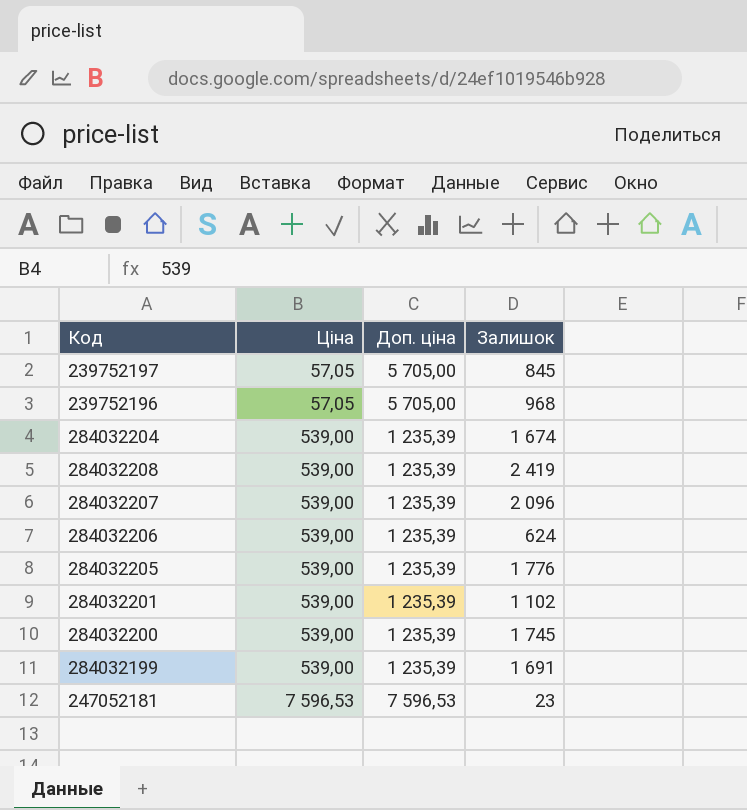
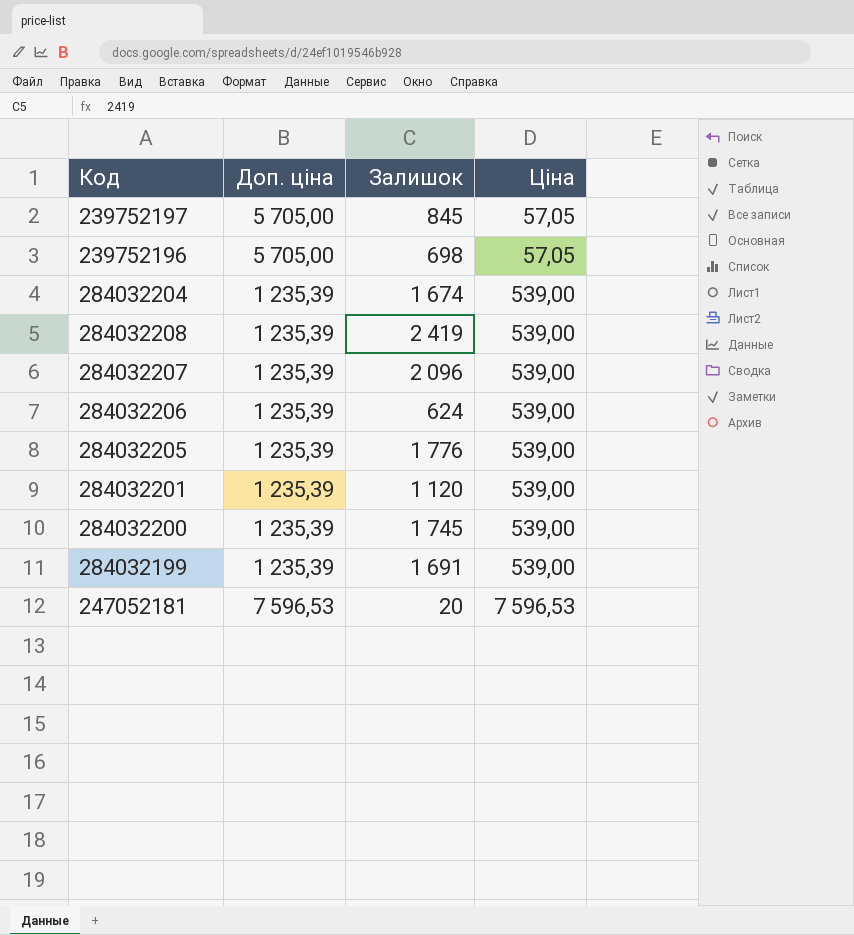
column Ціна | position: 2 -> 4
239752196 | Залишок: 968 -> 698
284032201 | Залишок: 1 102 -> 1 120
247052181 | Залишок: 23 -> 20

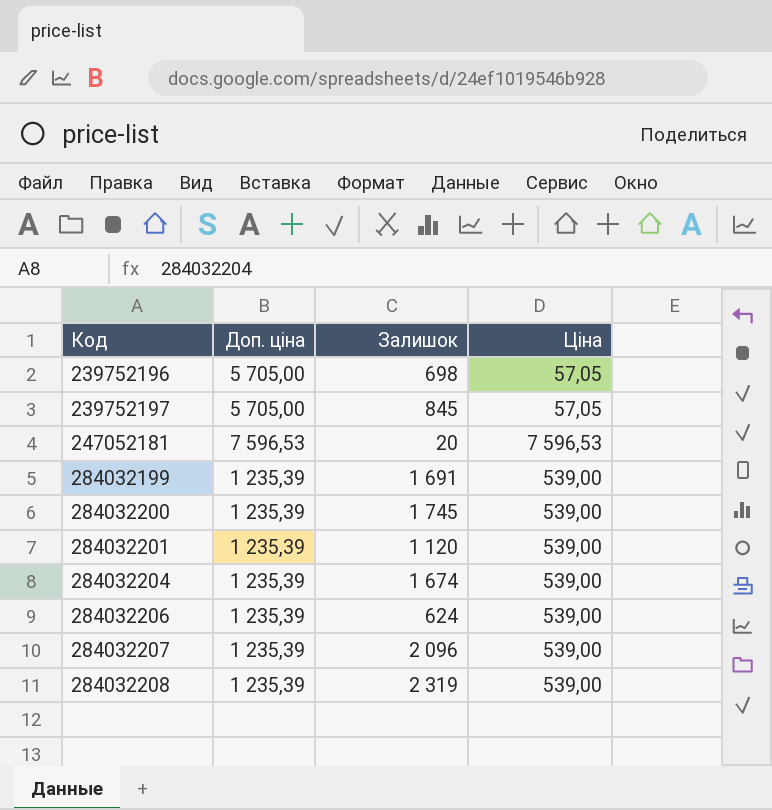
row order: Ціна ascending -> Код ascending
row 284032205: 1 235,39 | 1 776 | 539,00 -> none
284032208 | Залишок: 2 419 -> 2 319

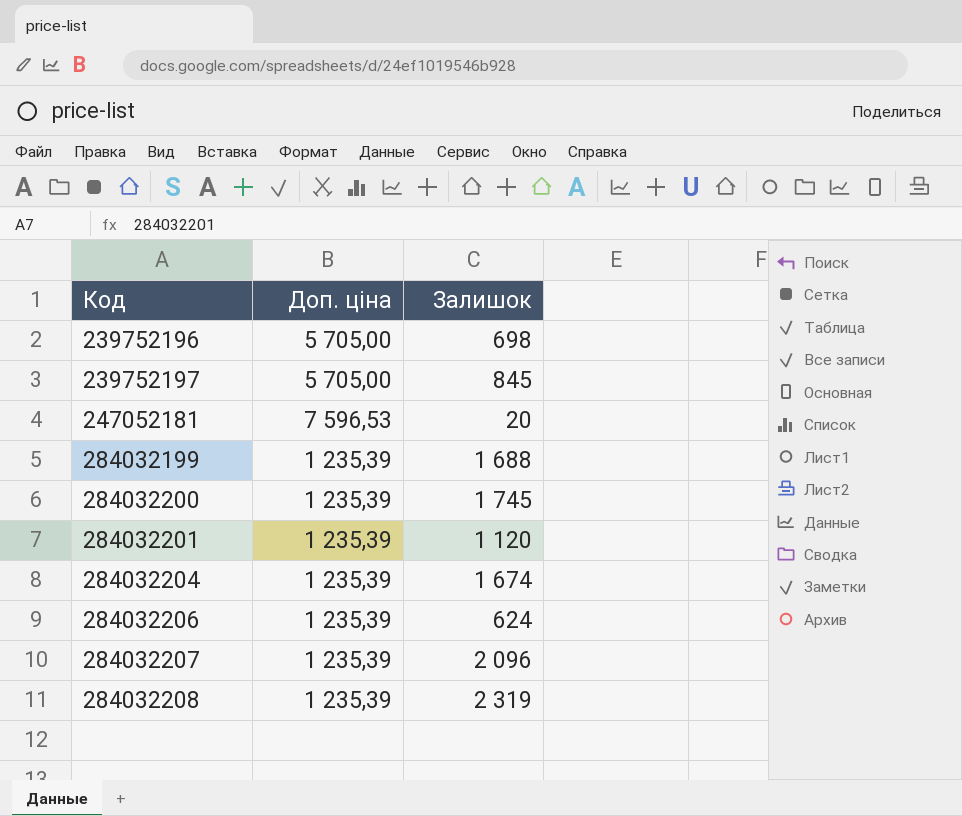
column Ціна | position: 4 -> none
284032199 | Залишок: 1 691 -> 1 688

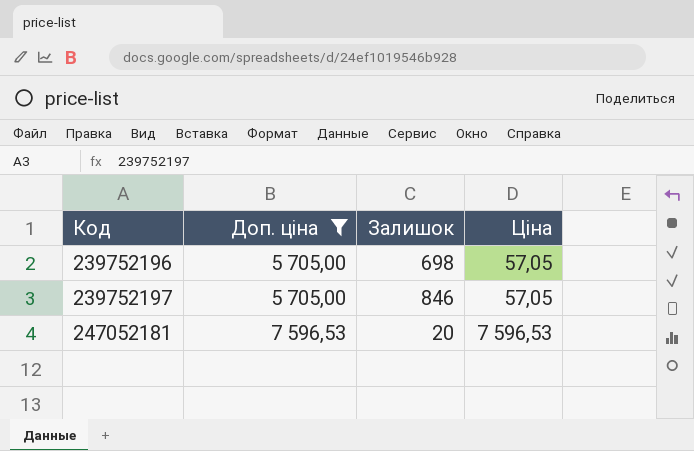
filter: none -> Доп. ціна != 1 235,39
column Ціна | position: none -> 4
239752197 | Залишок: 845 -> 846

